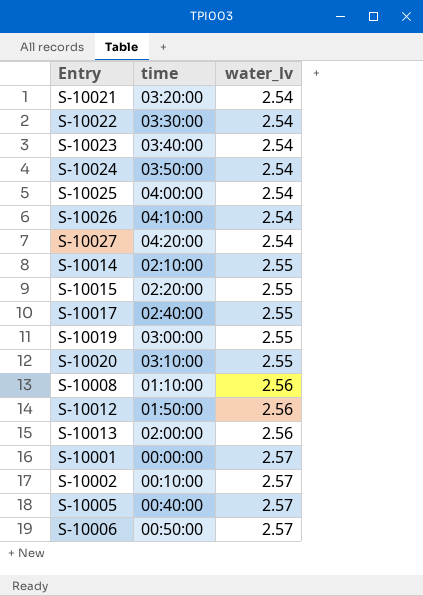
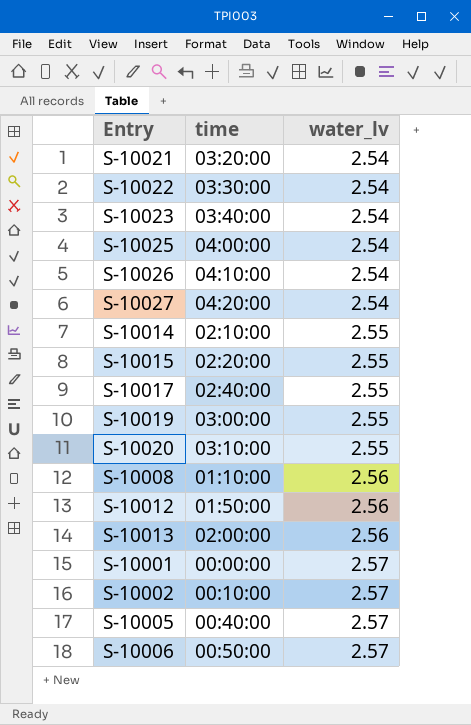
row S-10024: 03:50:00 | 2.54 -> none

